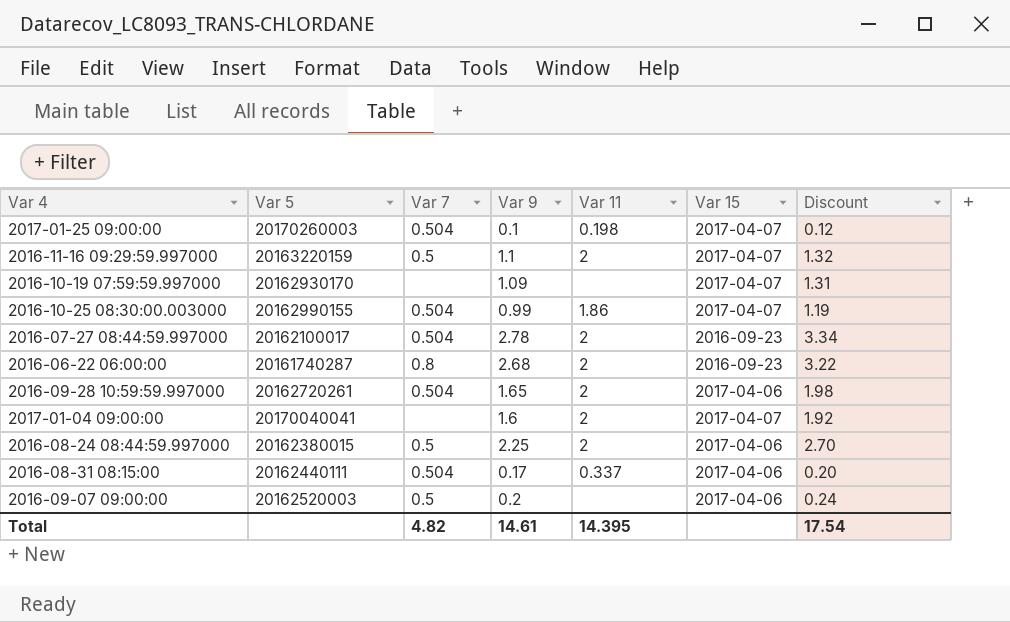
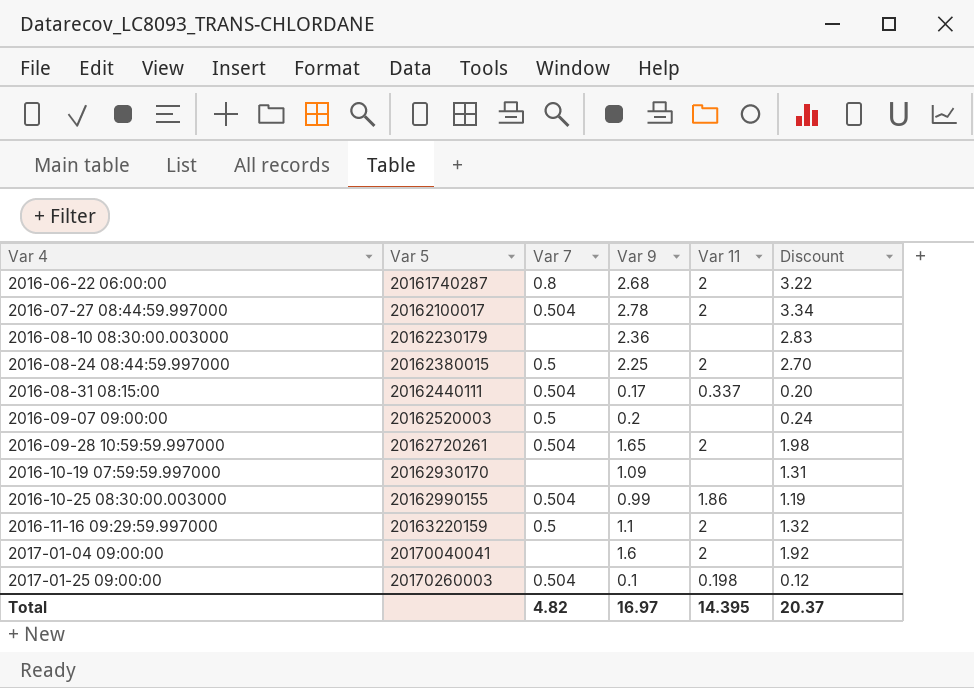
row order: none -> Var 4 ascending
column Var 15 | position: 6 -> none
row 2016-08-10 08:30:00.003000: none -> 20162230179 | none | 2.36 | none | 2.83
Total | Var 9: 14.61 -> 16.97
Total | Discount: 17.54 -> 20.37

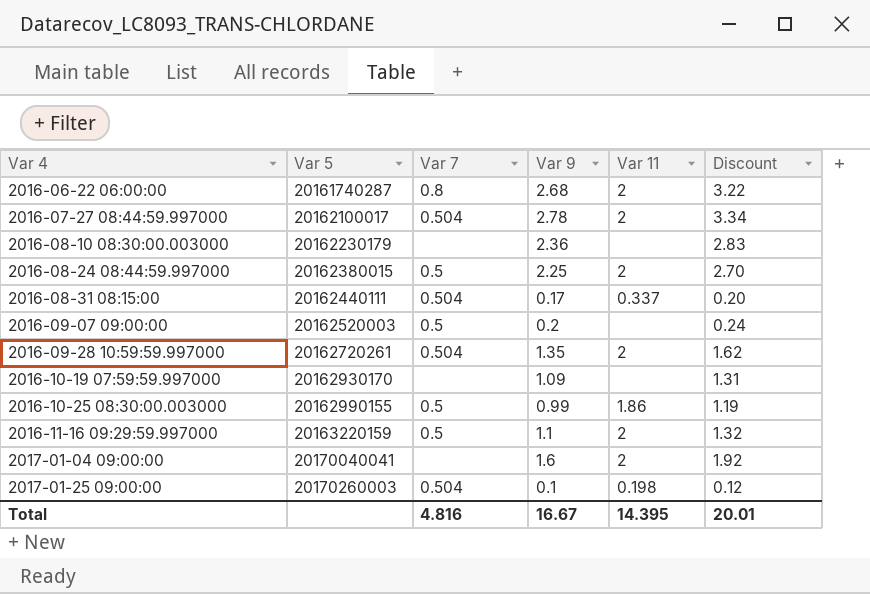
2016-09-28 10:59:59.997000 | Var 9: 1.65 -> 1.35
2016-09-28 10:59:59.997000 | Discount: 1.98 -> 1.62
2016-10-25 08:30:00.003000 | Var 7: 0.504 -> 0.5
Total | Var 7: 4.82 -> 4.816
Total | Var 9: 16.97 -> 16.67
Total | Discount: 20.37 -> 20.01

